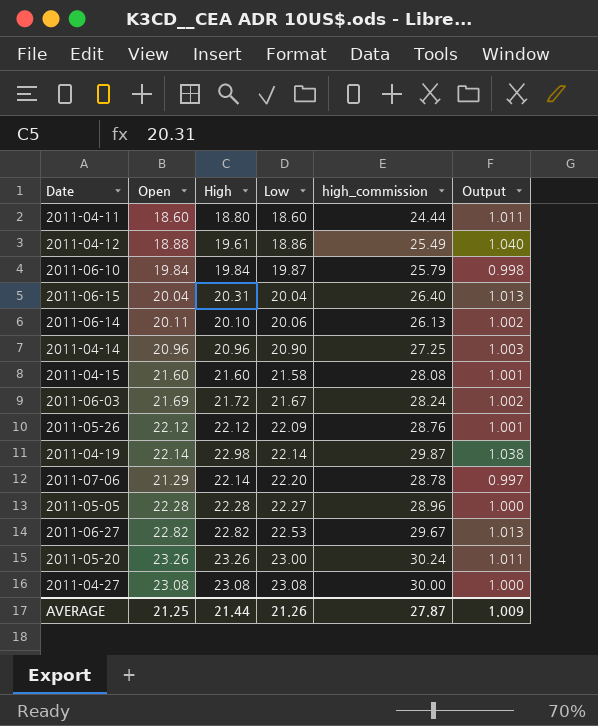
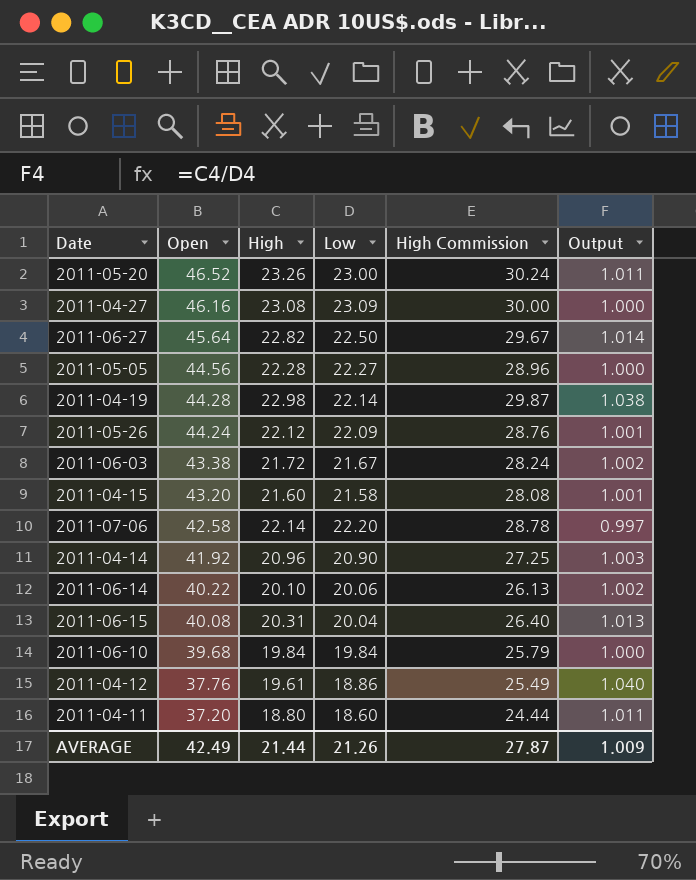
row order: Low ascending -> Open descending
column name: high_commission -> High Commission
2011-05-20 | Open: 23.26 -> 46.52
2011-04-27 | Open: 23.08 -> 46.16
2011-04-27 | Low: 23.08 -> 23.09
2011-06-27 | Open: 22.82 -> 45.64
2011-06-27 | Low: 22.53 -> 22.50
2011-06-27 | Output: 1.013 -> 1.014
2011-05-05 | Open: 22.28 -> 44.56
2011-04-19 | Open: 22.14 -> 44.28
2011-05-26 | Open: 22.12 -> 44.24
2011-06-03 | Open: 21.69 -> 43.38
2011-04-15 | Open: 21.60 -> 43.20
2011-07-06 | Open: 21.29 -> 42.58
2011-04-14 | Open: 20.96 -> 41.92
2011-06-14 | Open: 20.11 -> 40.22
2011-06-15 | Open: 20.04 -> 40.08
2011-06-10 | Open: 19.84 -> 39.68
2011-06-10 | Low: 19.87 -> 19.84
2011-06-10 | Output: 0.998 -> 1.000
2011-04-12 | Open: 18.88 -> 37.76
2011-04-11 | Open: 18.60 -> 37.20
AVERAGE | Open: 21.25 -> 42.49

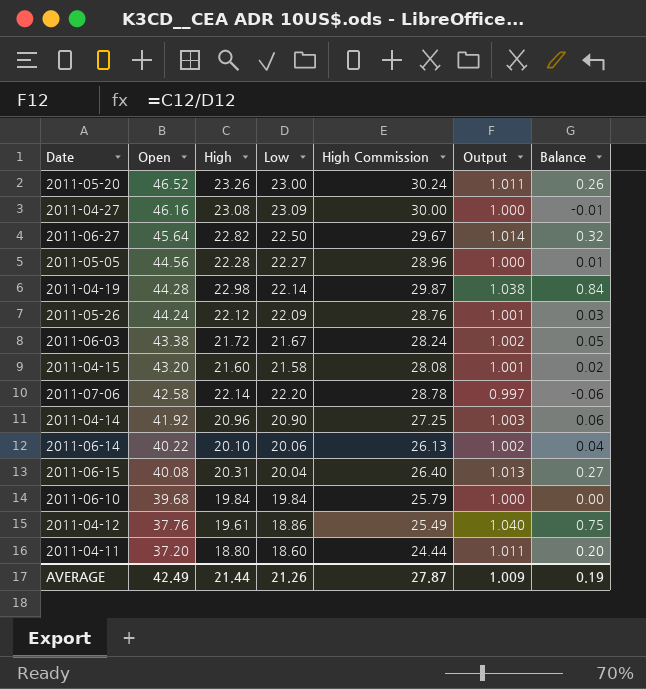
column Balance | formula: none -> [High] - [Low]

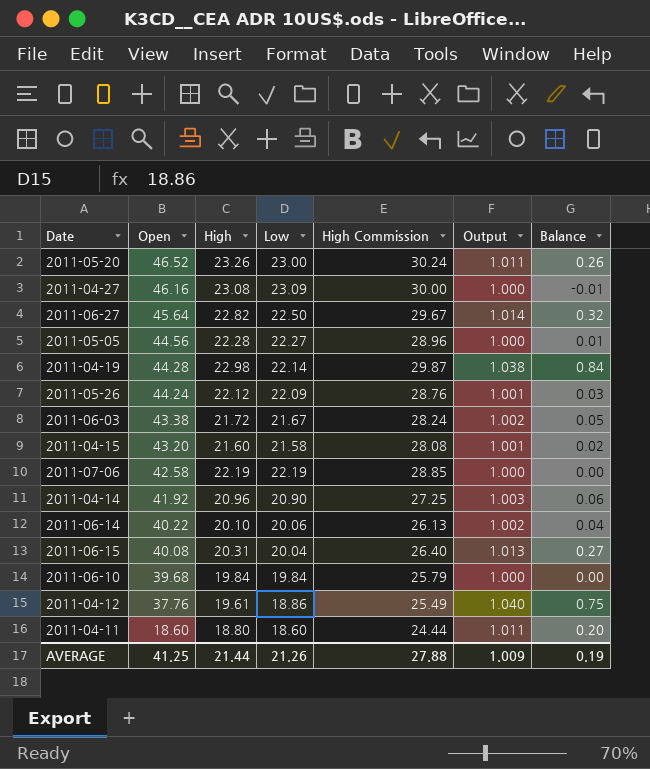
2011-07-06 | High: 22.14 -> 22.19
2011-07-06 | Low: 22.20 -> 22.19
2011-07-06 | High Commission: 28.78 -> 28.85
2011-07-06 | Output: 0.997 -> 1.000
2011-07-06 | Balance: -0.06 -> 0.00
2011-04-11 | Open: 37.20 -> 18.60
AVERAGE | Open: 42.49 -> 41.25
AVERAGE | High Commission: 27.87 -> 27.88

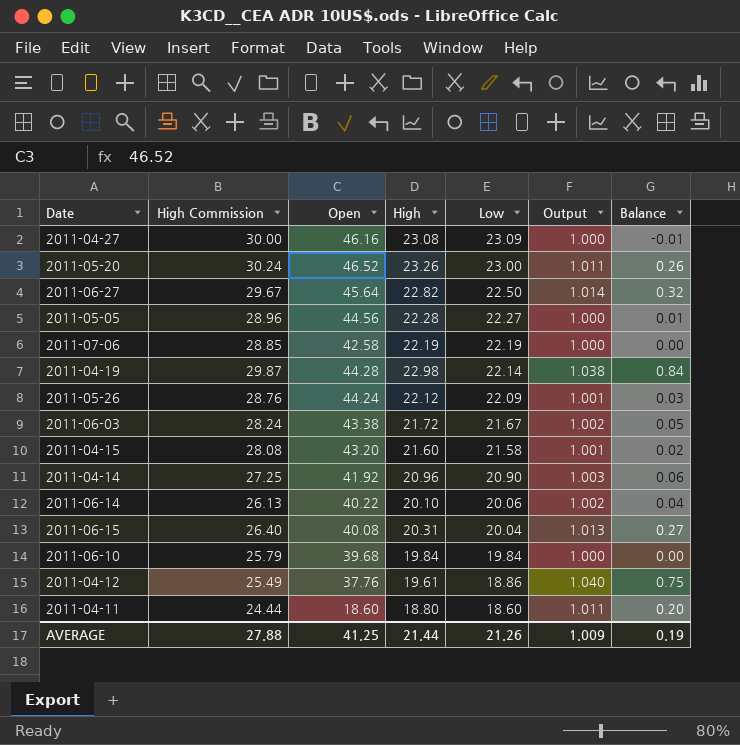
row order: Open descending -> Low descending
column High Commission | position: 5 -> 2

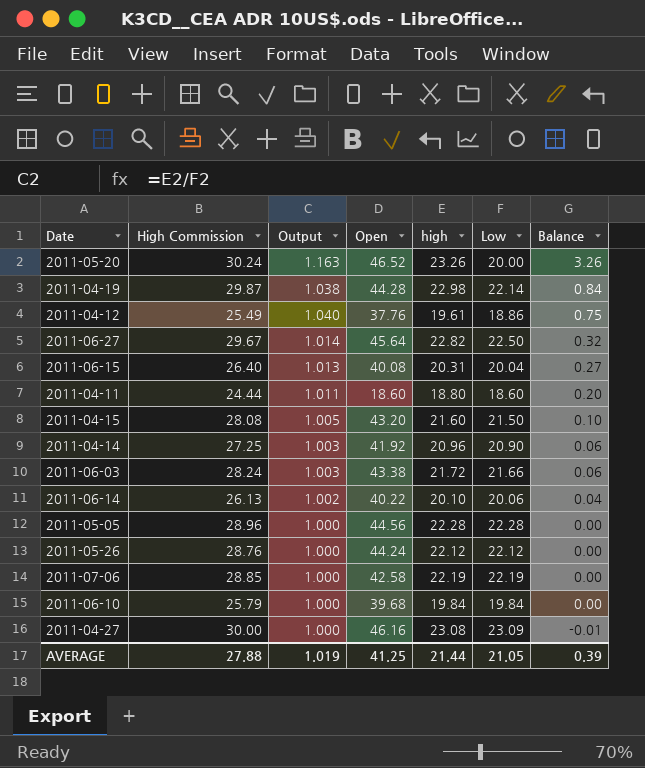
row order: Low descending -> Balance descending
column Output | position: 6 -> 3
column name: High -> high
2011-05-20 | Output: 1.011 -> 1.163
2011-05-20 | Low: 23.00 -> 20.00
2011-05-20 | Balance: 0.26 -> 3.26
2011-04-15 | Output: 1.001 -> 1.005
2011-04-15 | Low: 21.58 -> 21.50
2011-04-15 | Balance: 0.02 -> 0.10
2011-06-03 | Output: 1.002 -> 1.003
2011-06-03 | Low: 21.67 -> 21.66
2011-06-03 | Balance: 0.05 -> 0.06
2011-05-05 | Low: 22.27 -> 22.28
2011-05-05 | Balance: 0.01 -> 0.00
2011-05-26 | Output: 1.001 -> 1.000
2011-05-26 | Low: 22.09 -> 22.12
2011-05-26 | Balance: 0.03 -> 0.00
AVERAGE | Output: 1.009 -> 1.019
AVERAGE | Low: 21.26 -> 21.05
AVERAGE | Balance: 0.19 -> 0.39

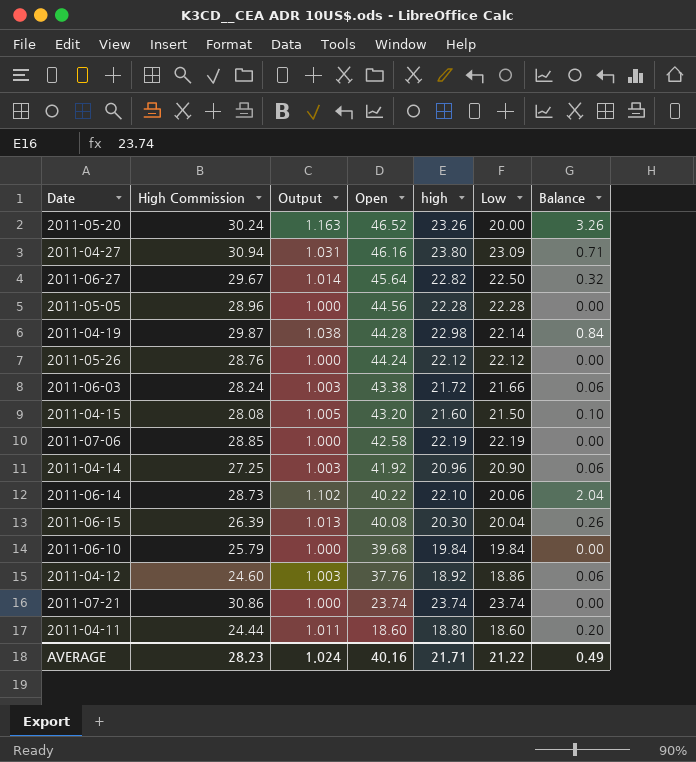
row order: Balance descending -> Open descending
2011-04-27 | High Commission: 30.00 -> 30.94
2011-04-27 | Output: 1.000 -> 1.031
2011-04-27 | high: 23.08 -> 23.80
2011-04-27 | Balance: -0.01 -> 0.71
2011-06-14 | High Commission: 26.13 -> 28.73
2011-06-14 | Output: 1.002 -> 1.102
2011-06-14 | high: 20.10 -> 22.10
2011-06-14 | Balance: 0.04 -> 2.04
2011-06-15 | High Commission: 26.40 -> 26.39
2011-06-15 | high: 20.31 -> 20.30
2011-06-15 | Balance: 0.27 -> 0.26
2011-04-12 | High Commission: 25.49 -> 24.60
2011-04-12 | Output: 1.040 -> 1.003
2011-04-12 | high: 19.61 -> 18.92
2011-04-12 | Balance: 0.75 -> 0.06
row 2011-07-21: none -> 30.86 | 1.000 | 23.74 | 23.74 | 23.74 | 0.00
AVERAGE | High Commission: 27.88 -> 28.23
AVERAGE | Output: 1.019 -> 1.024
AVERAGE | Open: 41.25 -> 40.16
AVERAGE | high: 21.44 -> 21.71
AVERAGE | Low: 21.05 -> 21.22
AVERAGE | Balance: 0.39 -> 0.49

